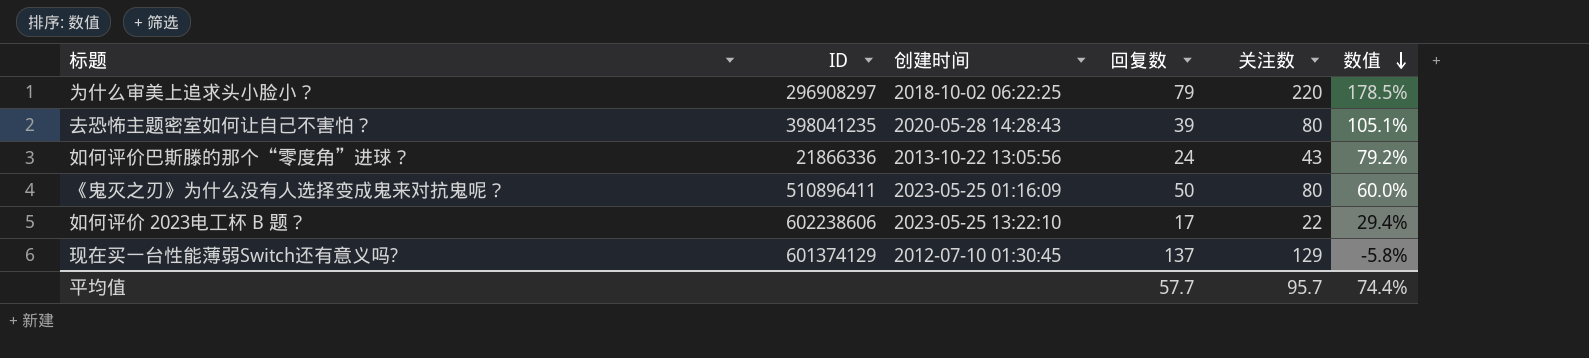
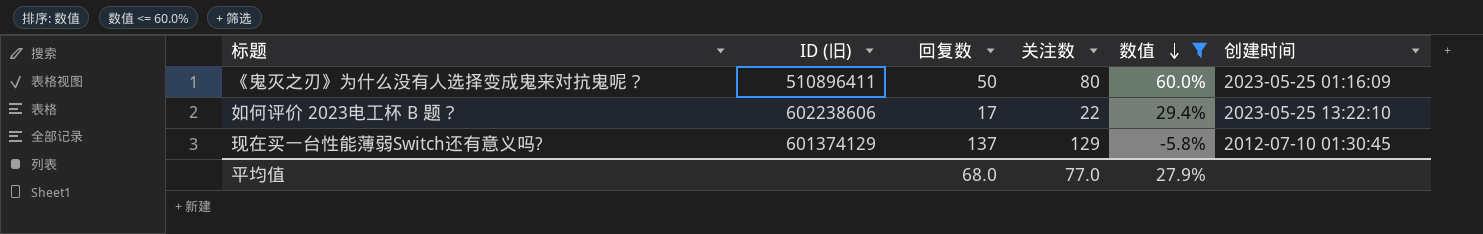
filter: none -> 数值 <= 60.0%
column name: ID -> ID (旧)
column 创建时间 | position: 3 -> 6
平均值 | 回复数: 57.7 -> 68.0
平均值 | 关注数: 95.7 -> 77.0
平均值 | 数值: 74.4% -> 27.9%

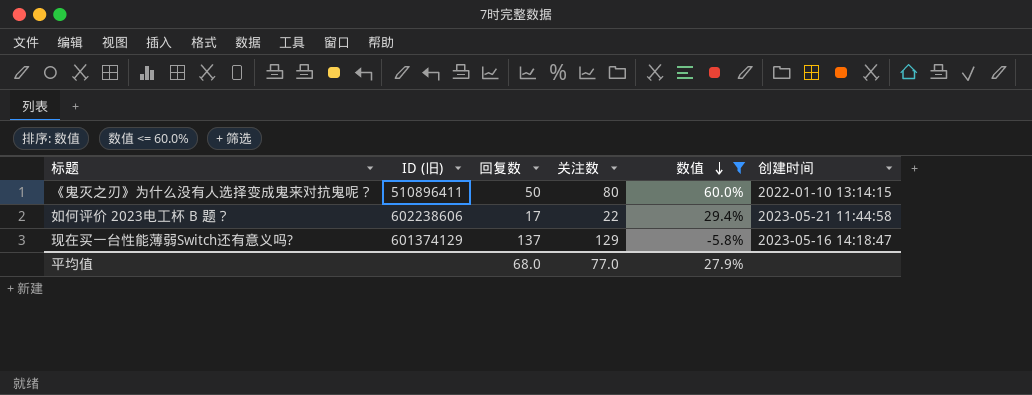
《鬼灭之刃》为什么没有人选择变成鬼来对抗鬼呢？ | 创建时间: 2023-05-25 01:16:09 -> 2022-01-10 13:14:15
如何评价 2023电工杯 B 题？ | 创建时间: 2023-05-25 13:22:10 -> 2023-05-21 11:44:58
现在买一台性能薄弱Switch还有意义吗? | 创建时间: 2012-07-10 01:30:45 -> 2023-05-16 14:18:47

